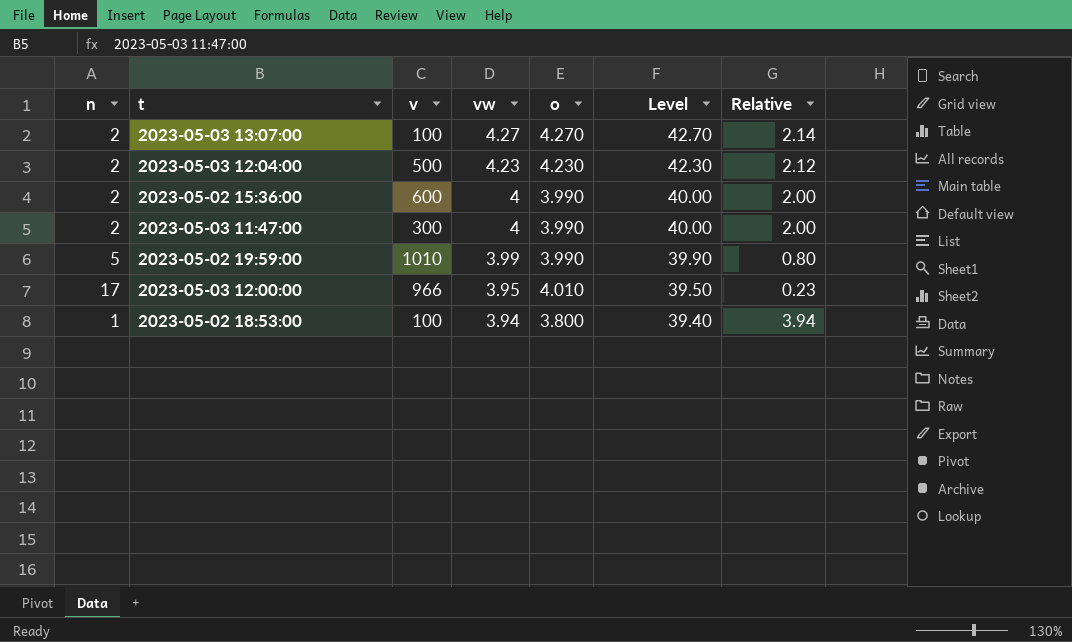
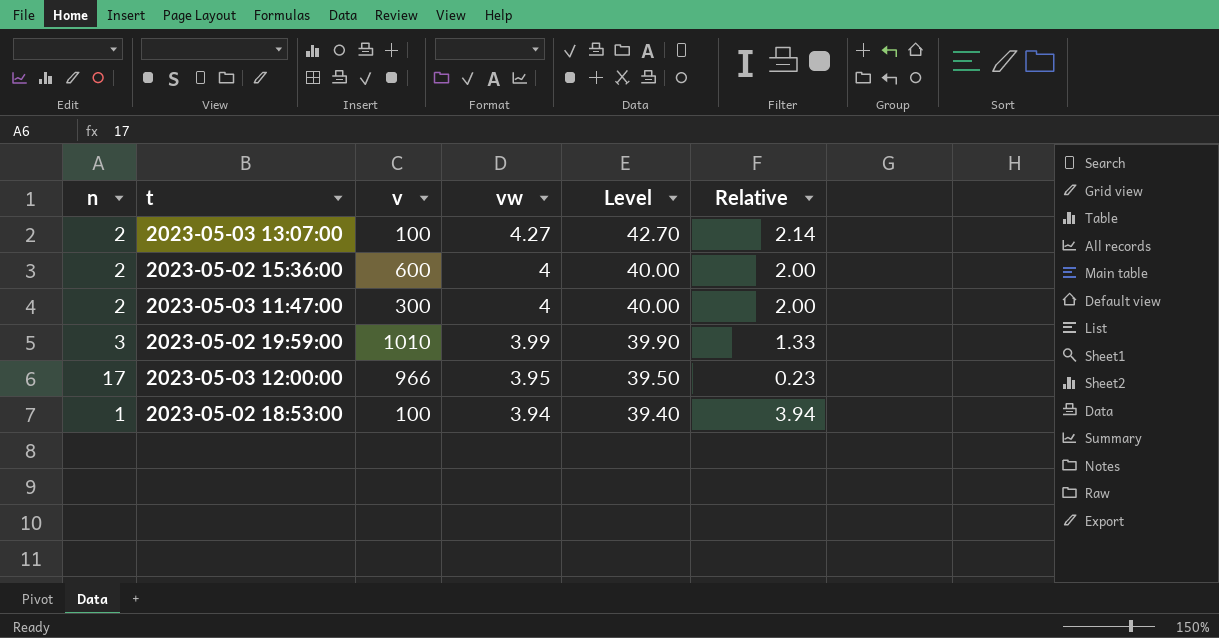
column o | position: 5 -> none
row 2023-05-03 12:04:00: 2 | 500 | 4.23 | 4.230 | 42.30 | 2.12 -> none
2023-05-02 19:59:00 | n: 5 -> 3
2023-05-02 19:59:00 | Relative: 0.80 -> 1.33

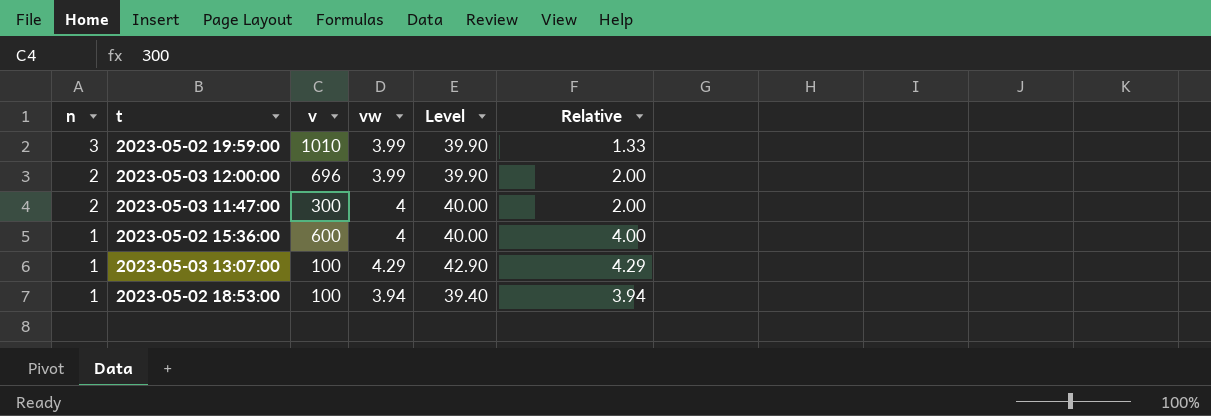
row order: vw descending -> n descending
2023-05-03 12:00:00 | n: 17 -> 2
2023-05-03 12:00:00 | v: 966 -> 696
2023-05-03 12:00:00 | vw: 3.95 -> 3.99
2023-05-03 12:00:00 | Level: 39.50 -> 39.90
2023-05-03 12:00:00 | Relative: 0.23 -> 2.00
2023-05-02 15:36:00 | n: 2 -> 1
2023-05-02 15:36:00 | Relative: 2.00 -> 4.00
2023-05-03 13:07:00 | n: 2 -> 1
2023-05-03 13:07:00 | vw: 4.27 -> 4.29
2023-05-03 13:07:00 | Level: 42.70 -> 42.90
2023-05-03 13:07:00 | Relative: 2.14 -> 4.29

